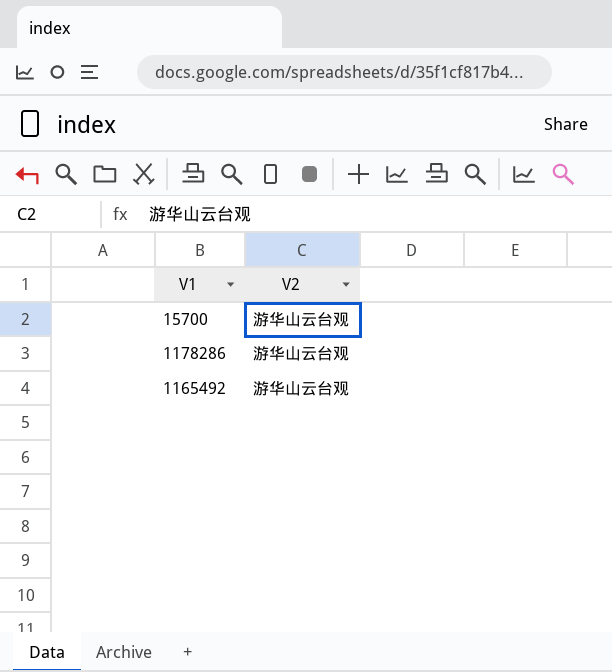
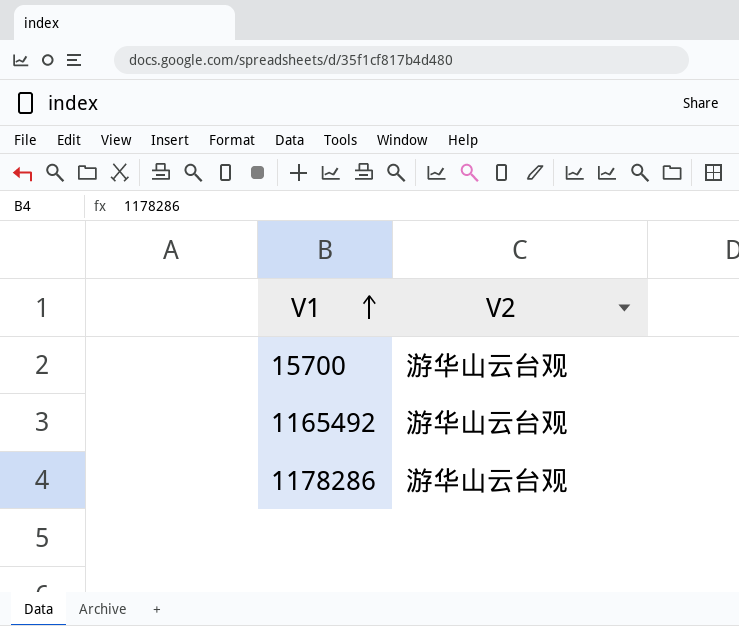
row order: none -> V1 ascending

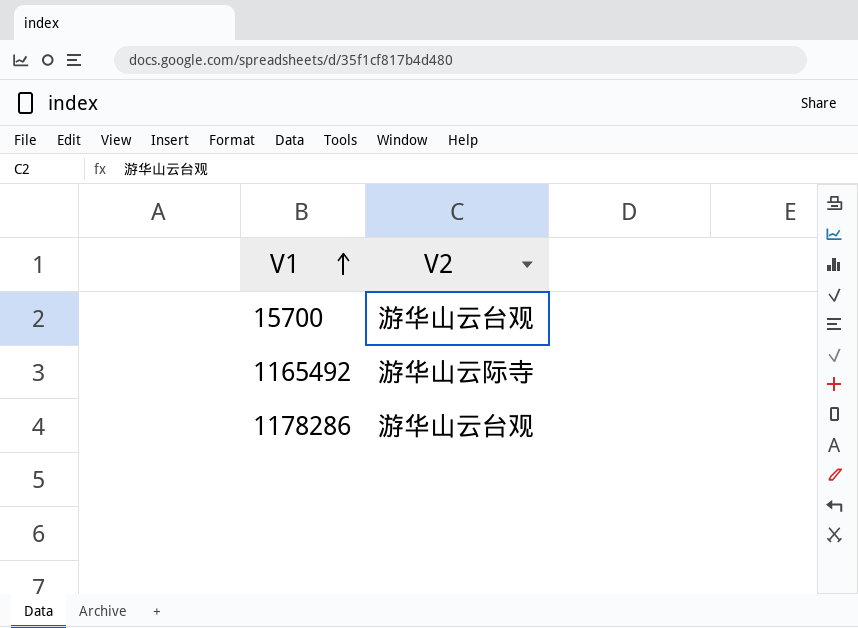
1165492 | V2: 游华山云台观 -> 游华山云际寺

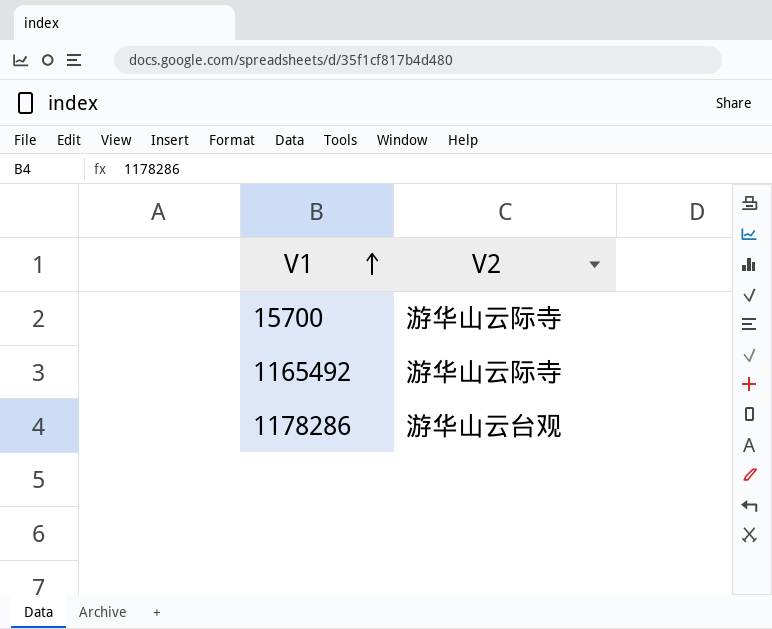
15700 | V2: 游华山云台观 -> 游华山云际寺

